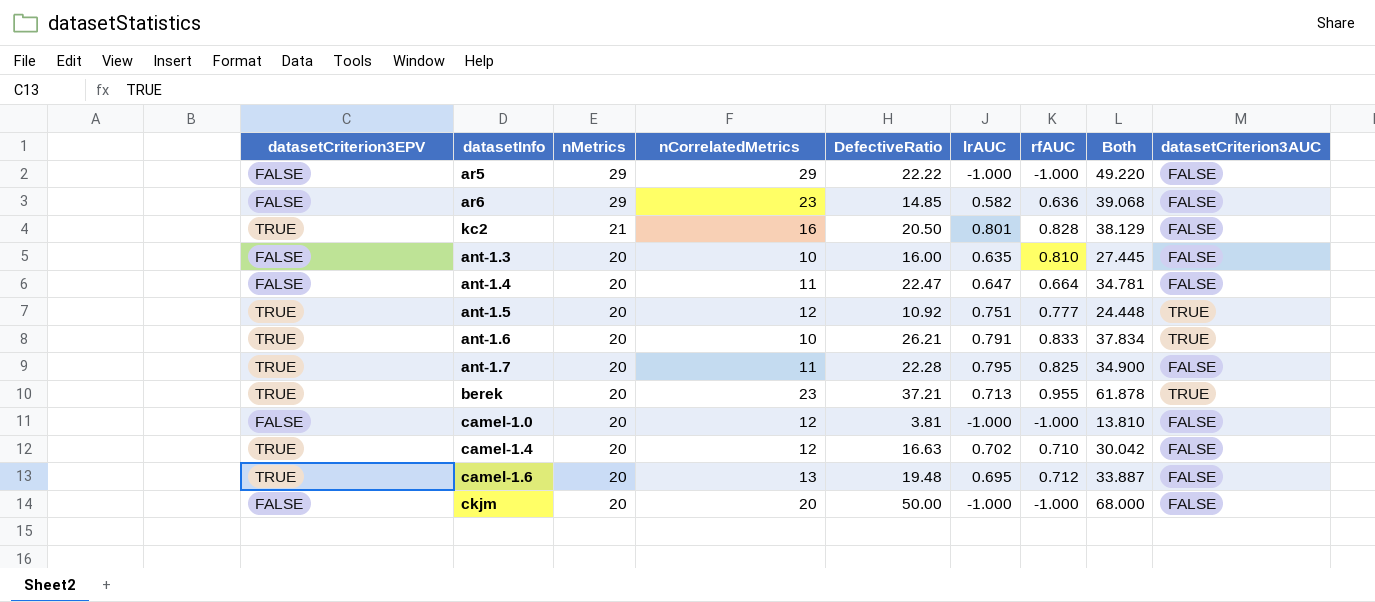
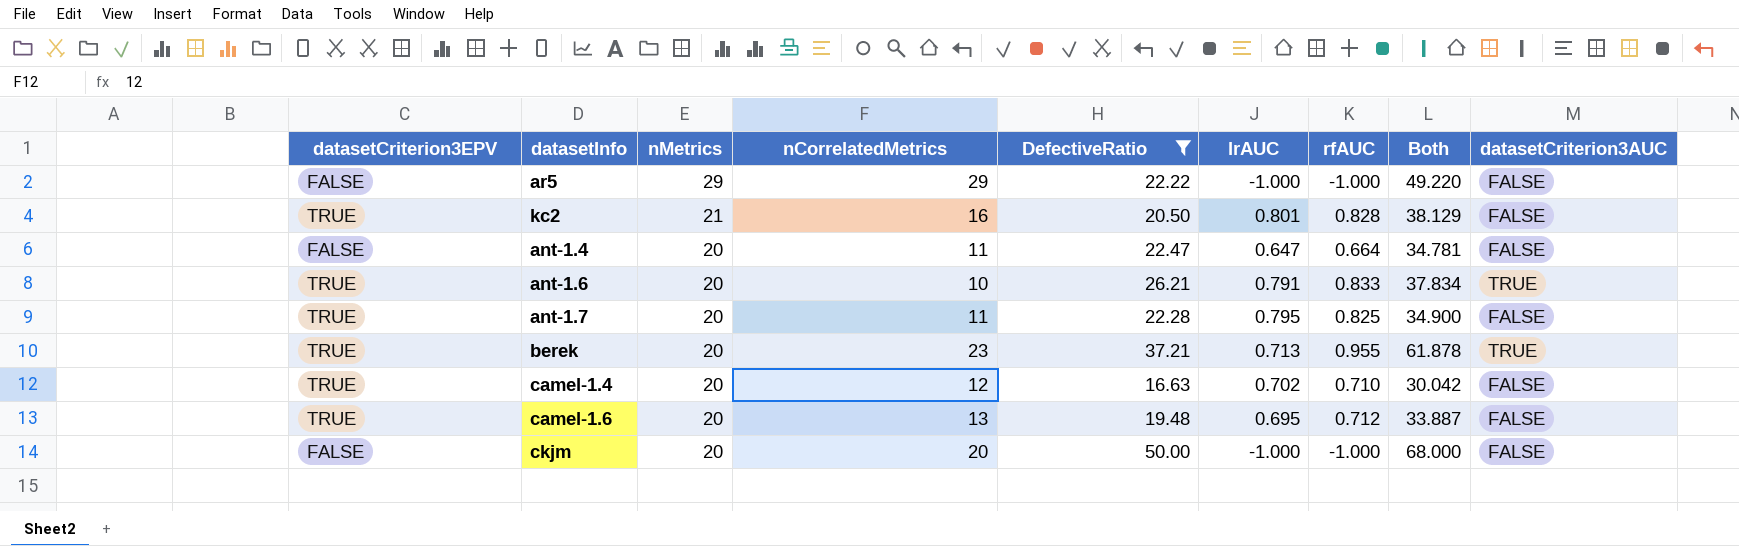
filter: none -> DefectiveRatio >= 16.63

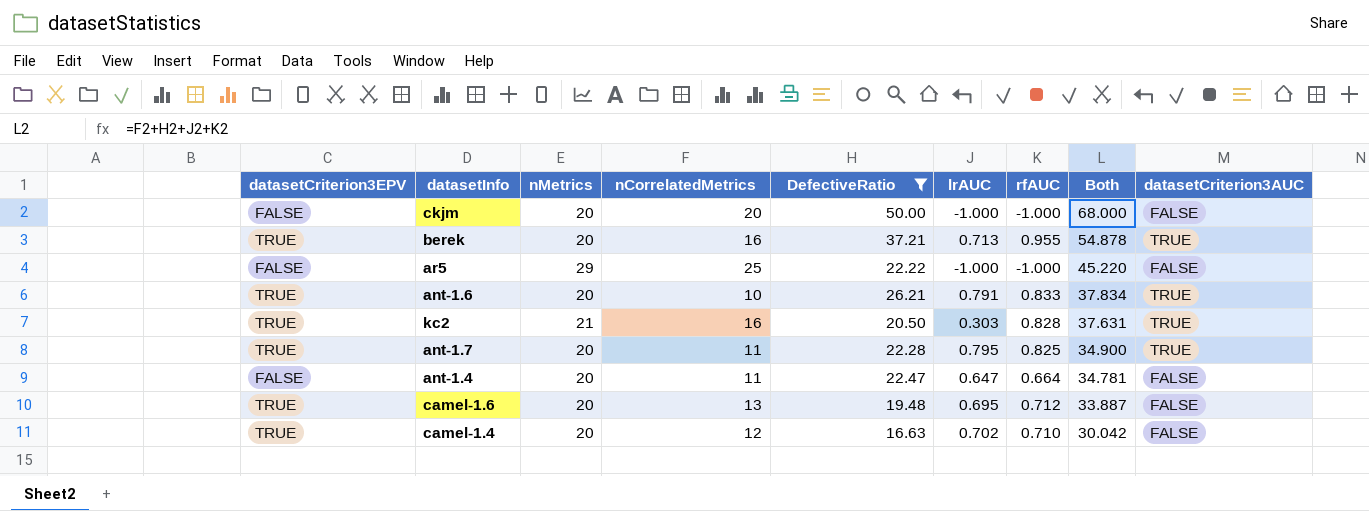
row order: nMetrics descending -> Both descending
berek | nCorrelatedMetrics: 23 -> 16
berek | Both: 61.878 -> 54.878
ar5 | nCorrelatedMetrics: 29 -> 25
ar5 | Both: 49.220 -> 45.220
kc2 | lrAUC: 0.801 -> 0.303
kc2 | Both: 38.129 -> 37.631
kc2 | datasetCriterion3AUC: FALSE -> TRUE
ant-1.7 | datasetCriterion3AUC: FALSE -> TRUE

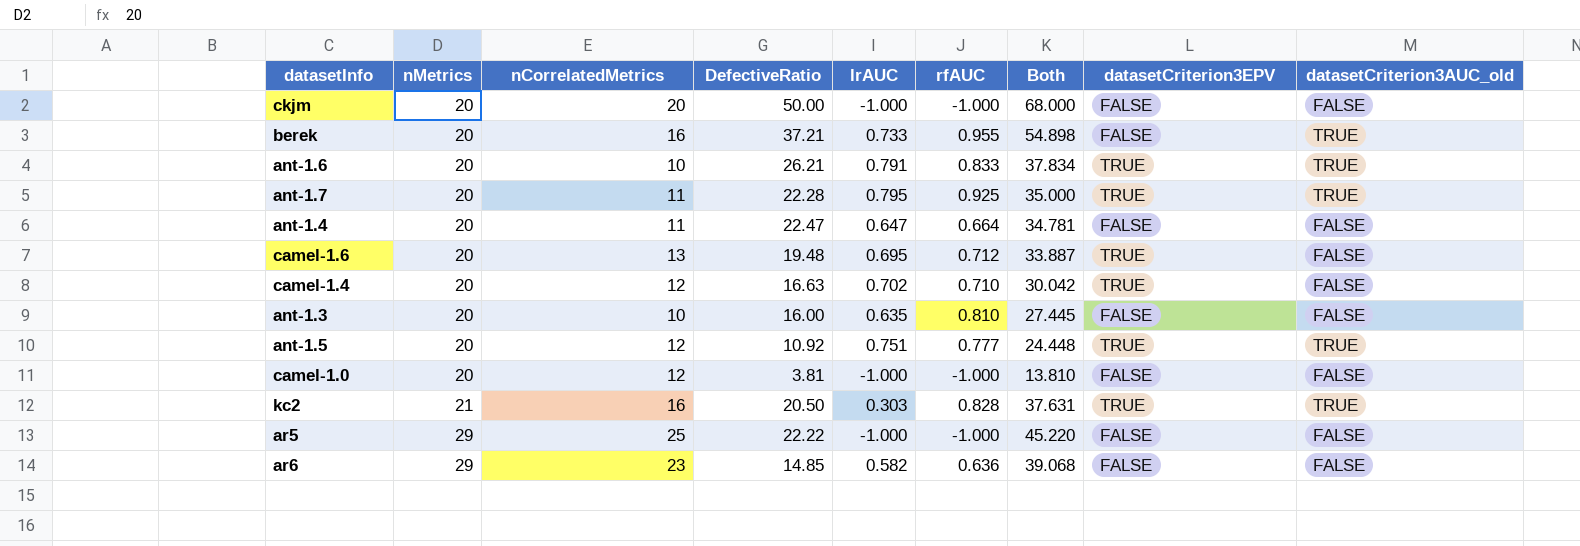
filter: DefectiveRatio >= 16.63 -> none
row order: Both descending -> nMetrics ascending
column datasetCriterion3EPV | position: 1 -> 8
column name: datasetCriterion3AUC -> datasetCriterion3AUC_old
berek | lrAUC: 0.713 -> 0.733
berek | Both: 54.878 -> 54.898
berek | datasetCriterion3EPV: TRUE -> FALSE
ant-1.7 | rfAUC: 0.825 -> 0.925
ant-1.7 | Both: 34.900 -> 35.000

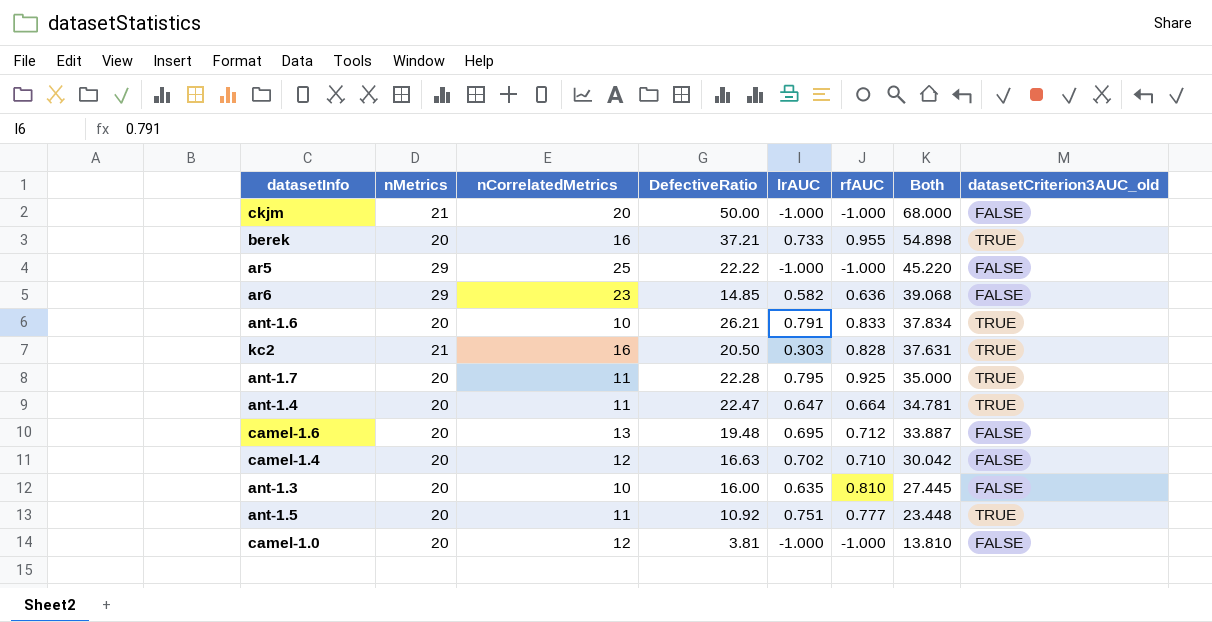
row order: nMetrics ascending -> Both descending
column datasetCriterion3EPV | position: 8 -> none
ckjm | nMetrics: 20 -> 21
ant-1.4 | datasetCriterion3AUC_old: FALSE -> TRUE
ant-1.5 | nCorrelatedMetrics: 12 -> 11
ant-1.5 | Both: 24.448 -> 23.448

